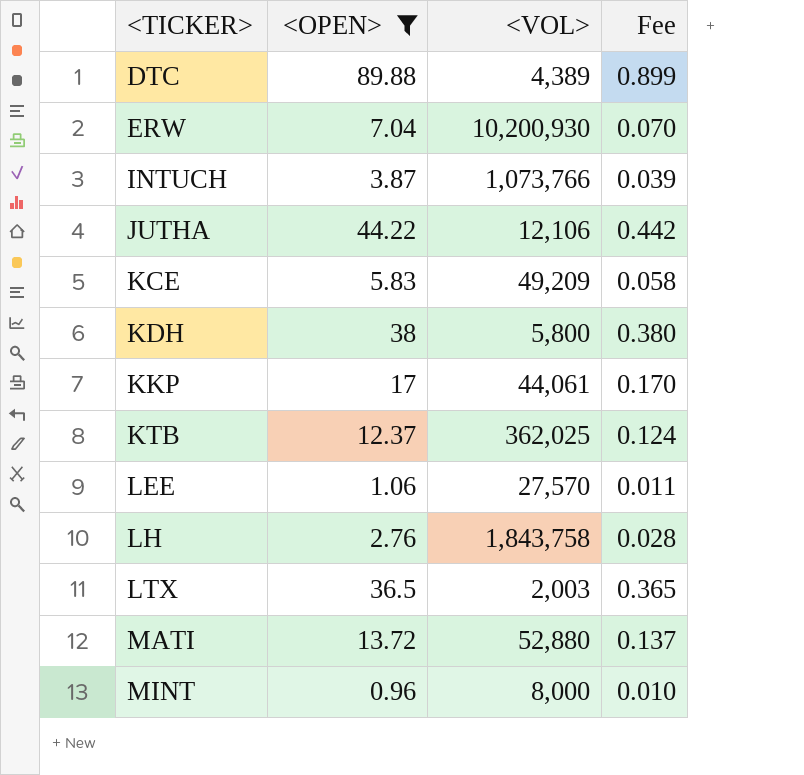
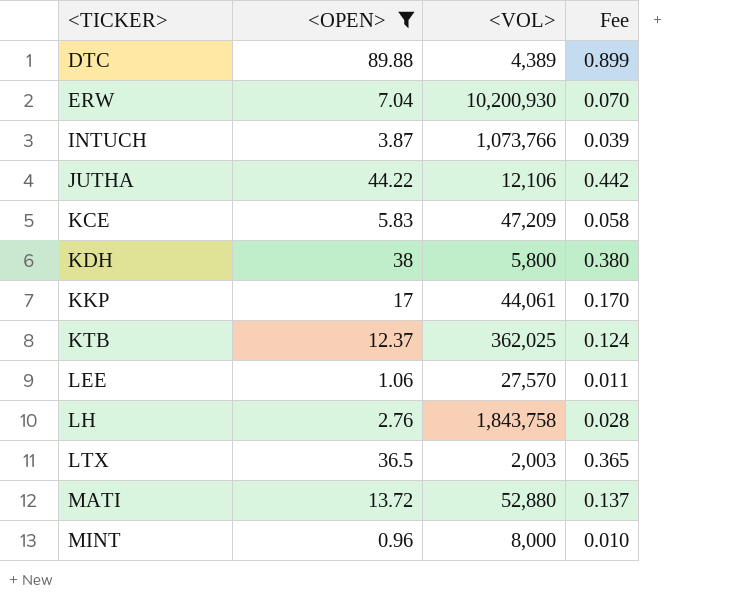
KCE | <VOL>: 49,209 -> 47,209

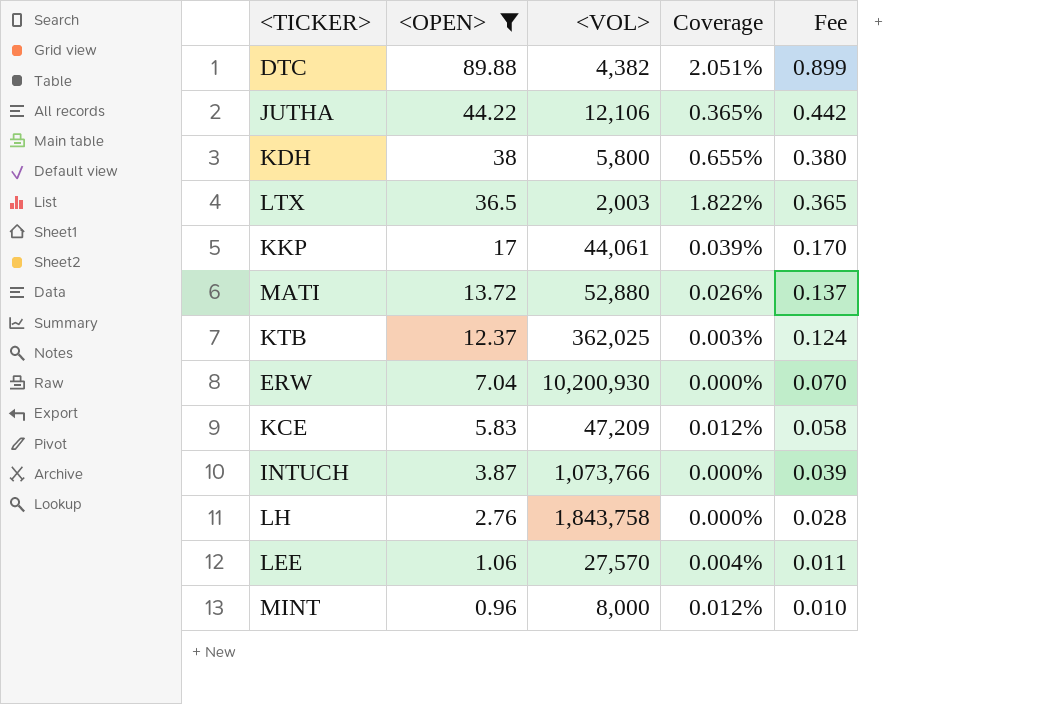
row order: <TICKER> ascending -> <OPEN> descending
column Coverage | formula: none -> [<OPEN>] / [<VOL>]
DTC | <VOL>: 4,389 -> 4,382

